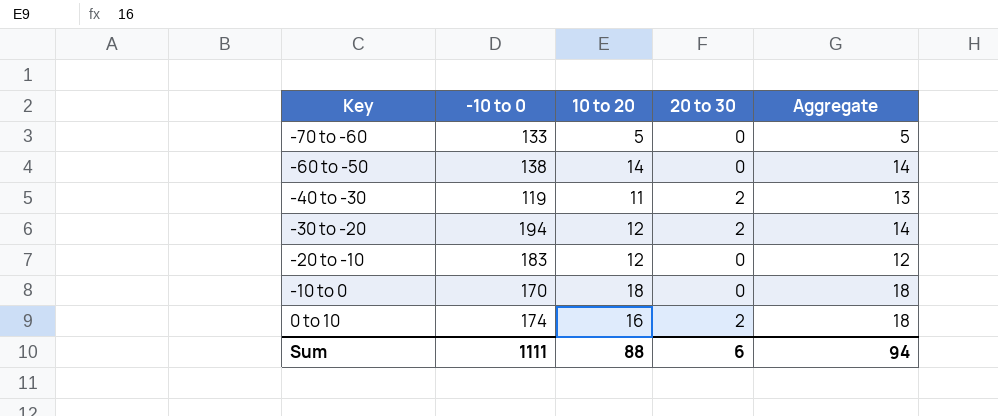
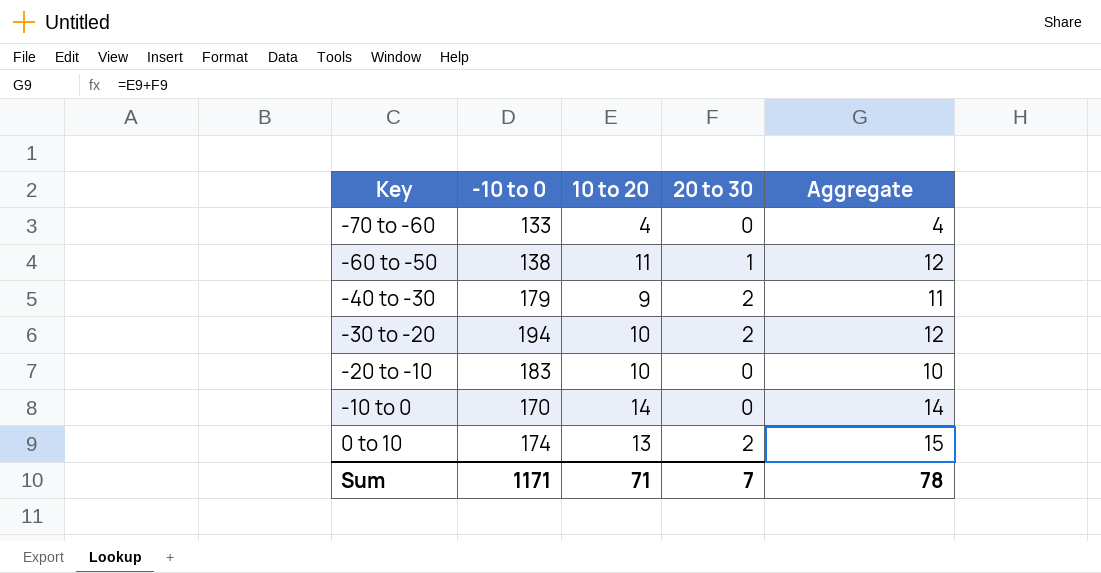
-70 to -60 | 10 to 20: 5 -> 4
-70 to -60 | Aggregate: 5 -> 4
-60 to -50 | 10 to 20: 14 -> 11
-60 to -50 | 20 to 30: 0 -> 1
-60 to -50 | Aggregate: 14 -> 12
-40 to -30 | -10 to 0: 119 -> 179
-40 to -30 | 10 to 20: 11 -> 9
-40 to -30 | Aggregate: 13 -> 11
-30 to -20 | 10 to 20: 12 -> 10
-30 to -20 | Aggregate: 14 -> 12
-20 to -10 | 10 to 20: 12 -> 10
-20 to -10 | Aggregate: 12 -> 10
-10 to 0 | 10 to 20: 18 -> 14
-10 to 0 | Aggregate: 18 -> 14
0 to 10 | 10 to 20: 16 -> 13
0 to 10 | Aggregate: 18 -> 15
Sum | -10 to 0: 1111 -> 1171
Sum | 10 to 20: 88 -> 71
Sum | 20 to 30: 6 -> 7
Sum | Aggregate: 94 -> 78

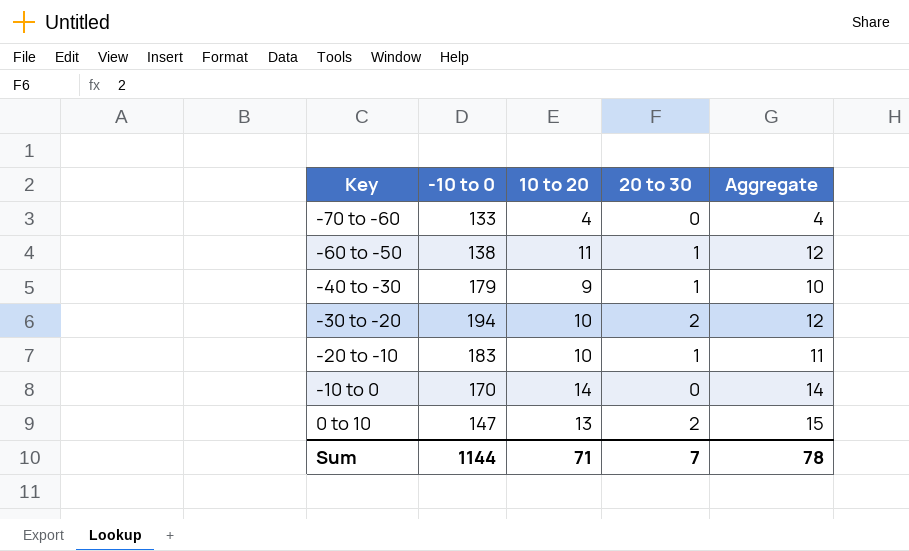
-40 to -30 | 20 to 30: 2 -> 1
-40 to -30 | Aggregate: 11 -> 10
-20 to -10 | 20 to 30: 0 -> 1
-20 to -10 | Aggregate: 10 -> 11
0 to 10 | -10 to 0: 174 -> 147
Sum | -10 to 0: 1171 -> 1144

